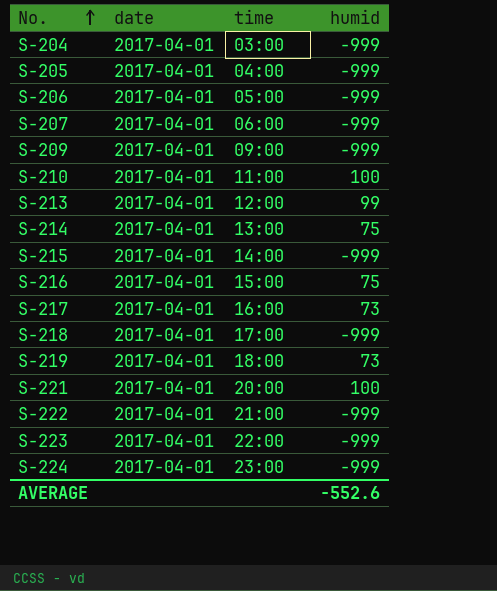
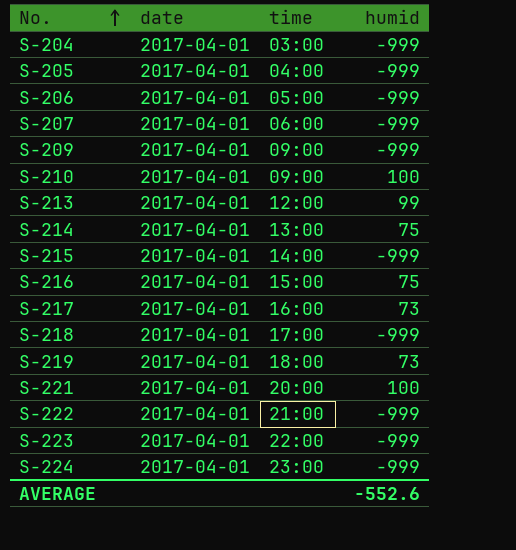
S-210 | time: 11:00 -> 09:00

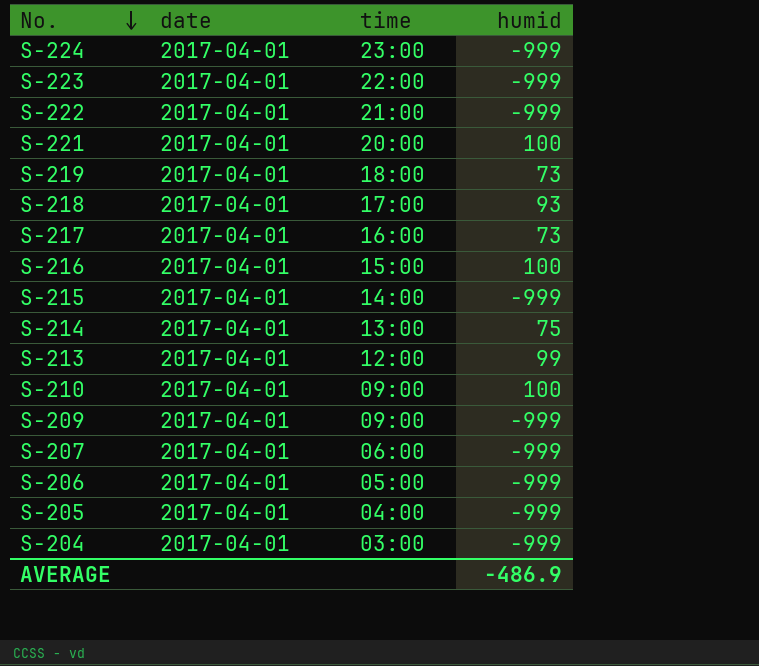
row order: No. ascending -> No. descending
S-218 | humid: -999 -> 93
S-216 | humid: 75 -> 100
AVERAGE | humid: -552.6 -> -486.9

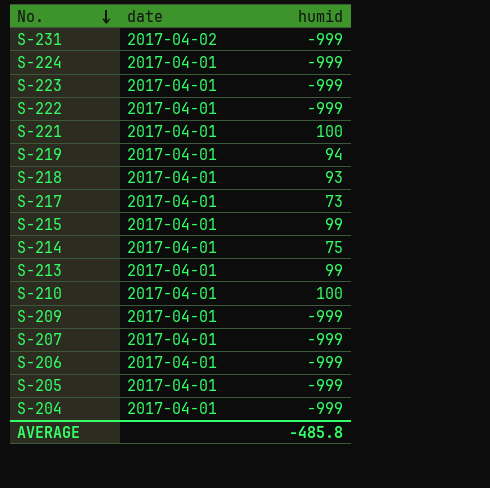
column time | position: 3 -> none
row S-216: 2017-04-01 | 15:00 | 100 -> none
row S-231: none -> 2017-04-02 | -999
S-219 | humid: 73 -> 94
S-215 | humid: -999 -> 99
AVERAGE | humid: -486.9 -> -485.8

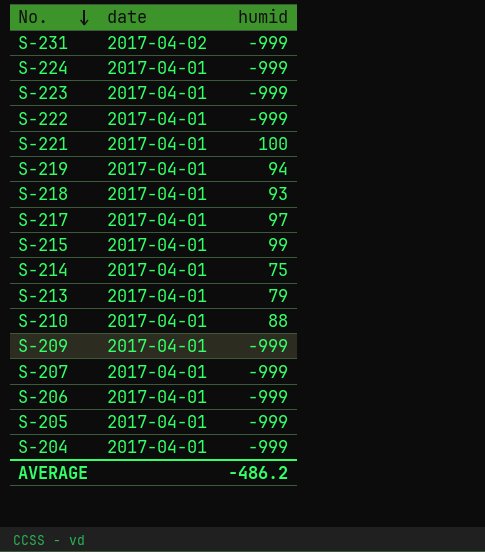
S-217 | humid: 73 -> 97
S-213 | humid: 99 -> 79
S-210 | humid: 100 -> 88
AVERAGE | humid: -485.8 -> -486.2

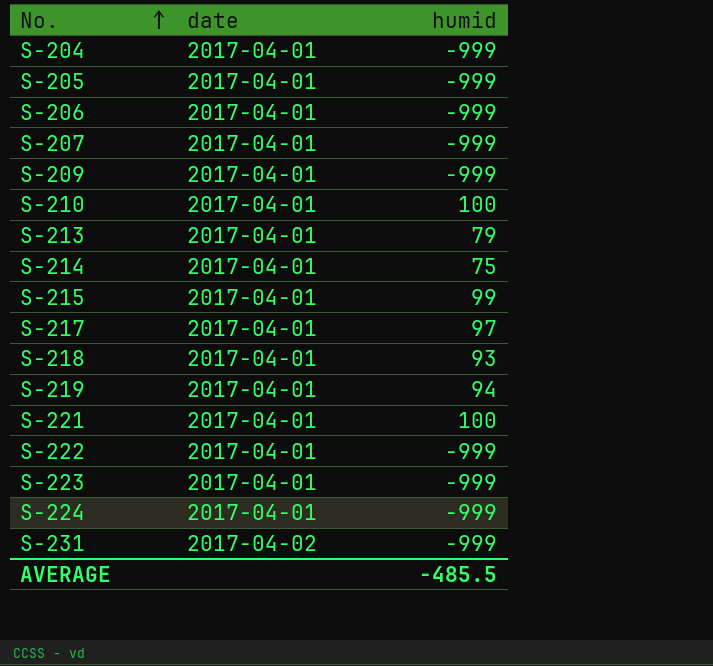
row order: No. descending -> No. ascending
S-210 | humid: 88 -> 100
AVERAGE | humid: -486.2 -> -485.5

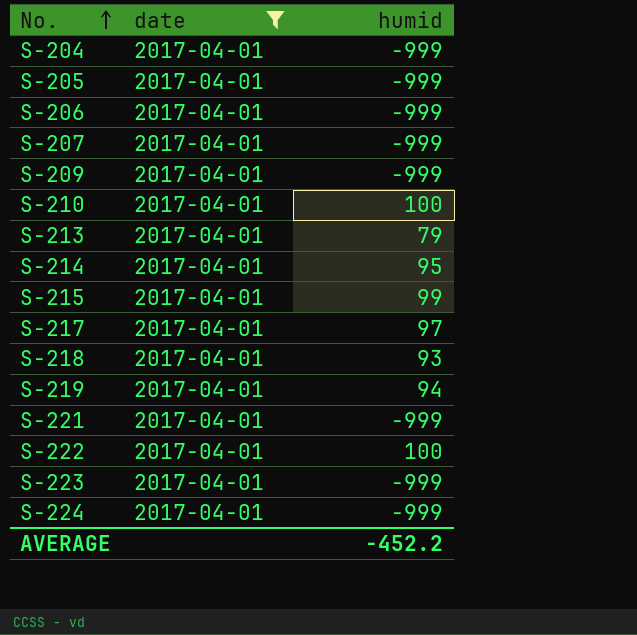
filter: none -> date = 2017-04-01
S-214 | humid: 75 -> 95
S-221 | humid: 100 -> -999
S-222 | humid: -999 -> 100
AVERAGE | humid: -485.5 -> -452.2

